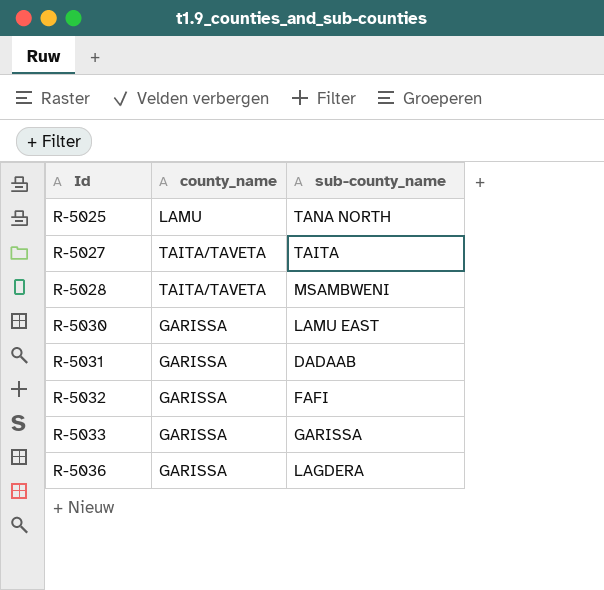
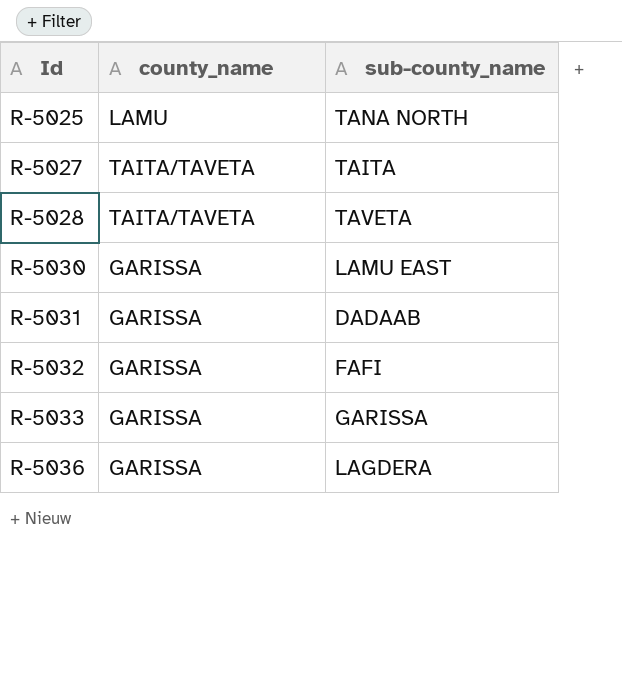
R-5028 | sub-county_name: MSAMBWENI -> TAVETA

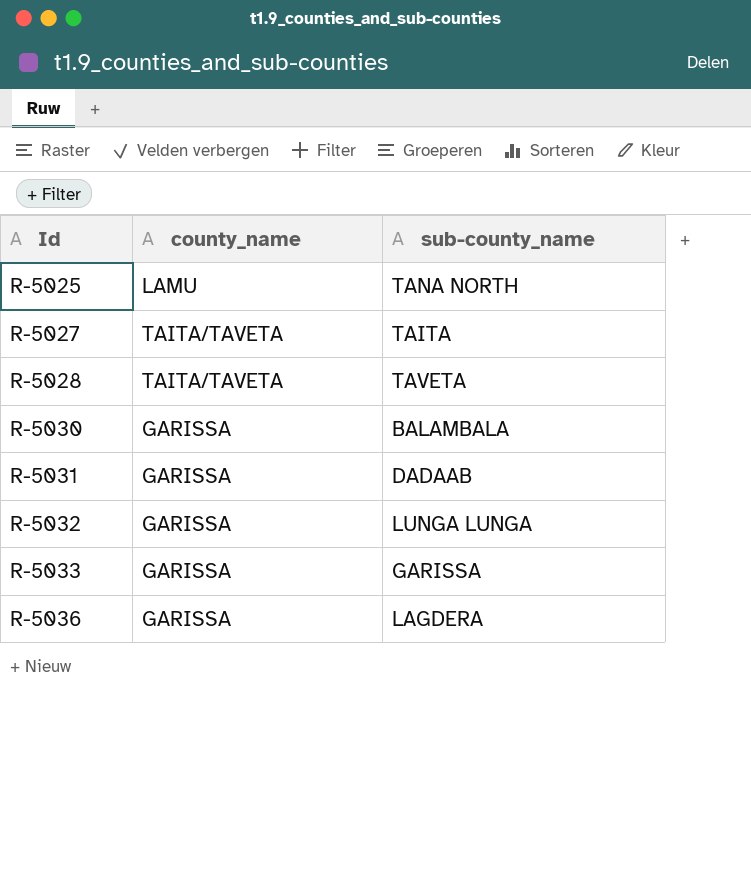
R-5030 | sub-county_name: LAMU EAST -> BALAMBALA
R-5032 | sub-county_name: FAFI -> LUNGA LUNGA

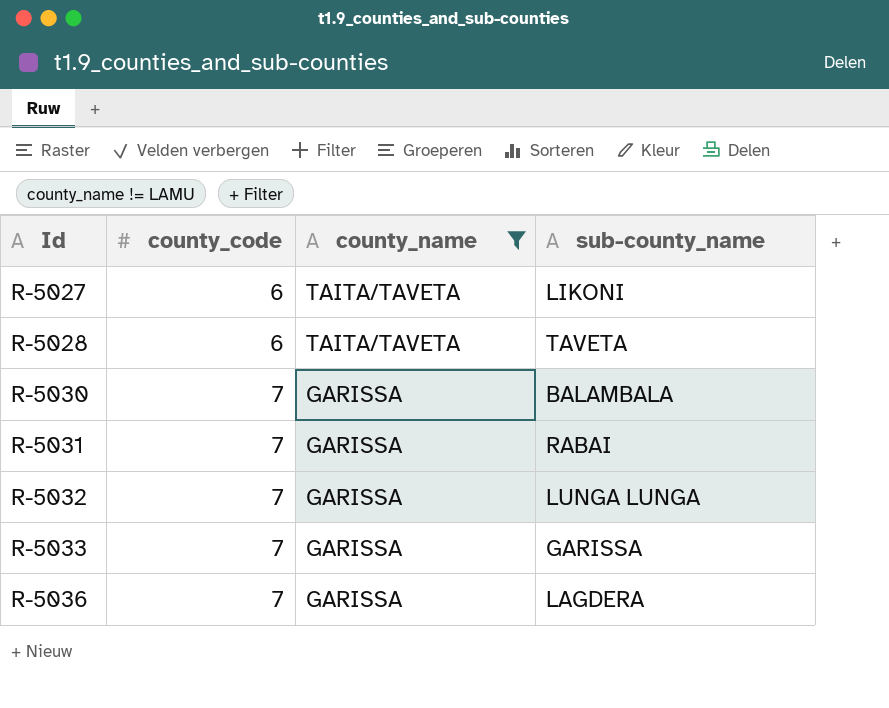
filter: none -> county_name != LAMU
column county_code | position: none -> 2
R-5027 | sub-county_name: TAITA -> LIKONI
R-5031 | sub-county_name: DADAAB -> RABAI

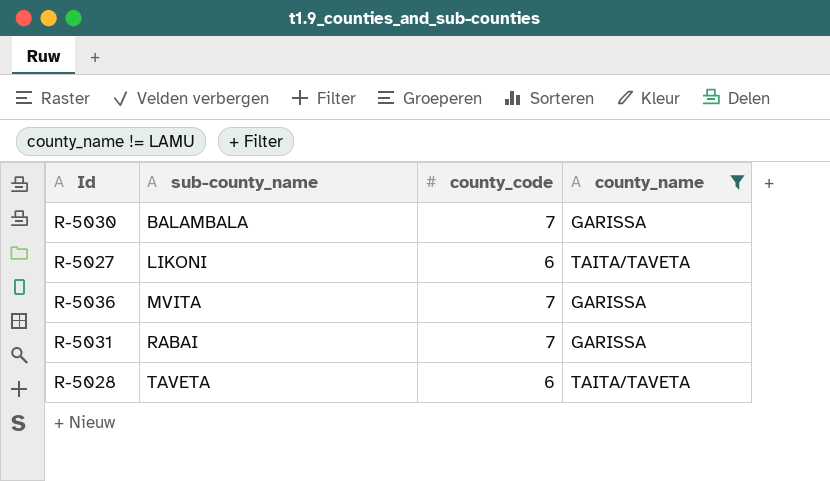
row order: Id ascending -> sub-county_name ascending
column sub-county_name | position: 4 -> 2
row R-5032: 7 | GARISSA | LUNGA LUNGA -> none
row R-5033: 7 | GARISSA | GARISSA -> none
R-5036 | sub-county_name: LAGDERA -> MVITA

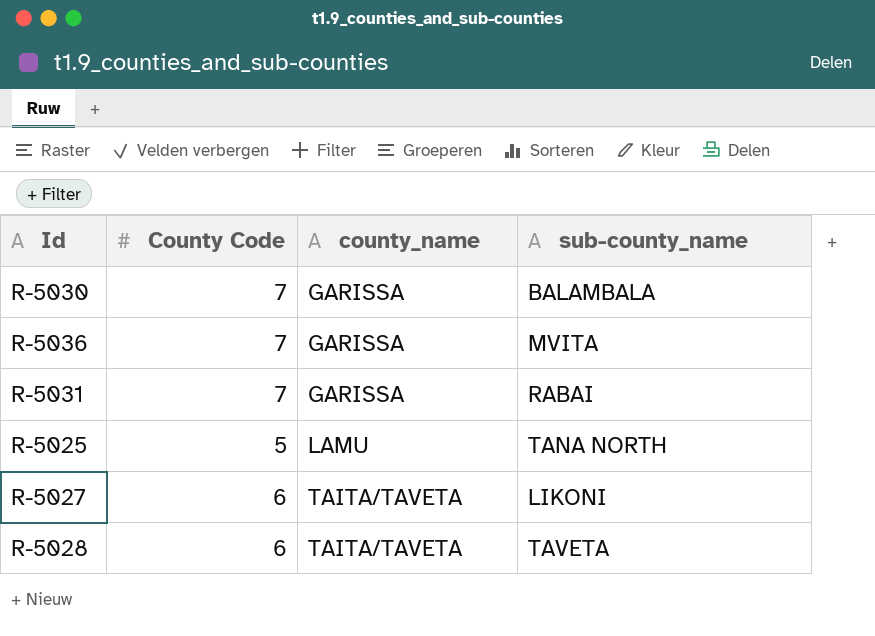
filter: county_name != LAMU -> none
row order: sub-county_name ascending -> county_name ascending
column name: county_code -> County Code
column sub-county_name | position: 2 -> 4

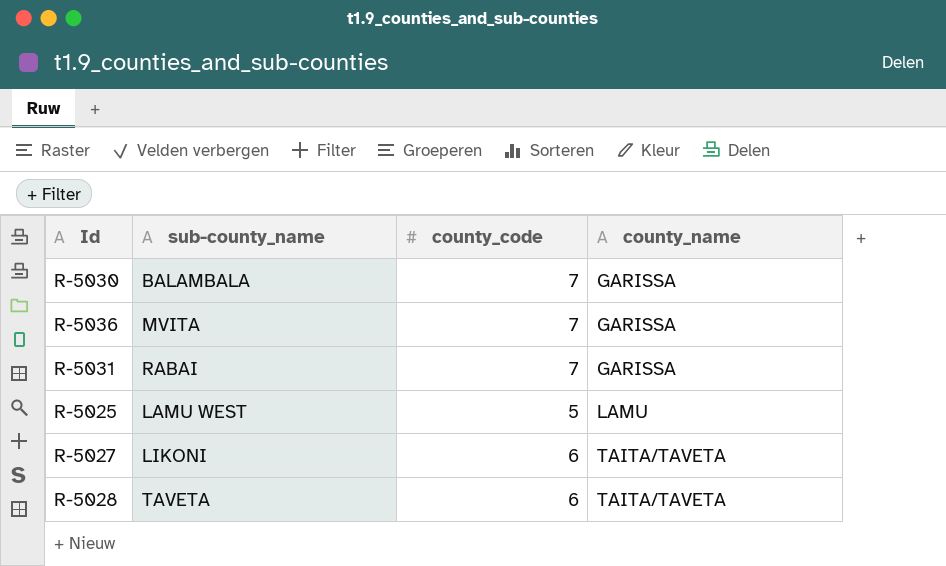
column sub-county_name | position: 4 -> 2
column name: County Code -> county_code
R-5025 | sub-county_name: TANA NORTH -> LAMU WEST

